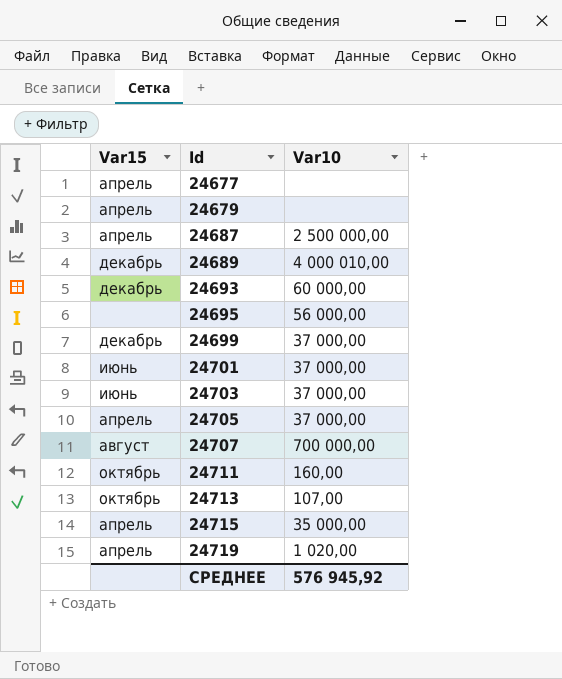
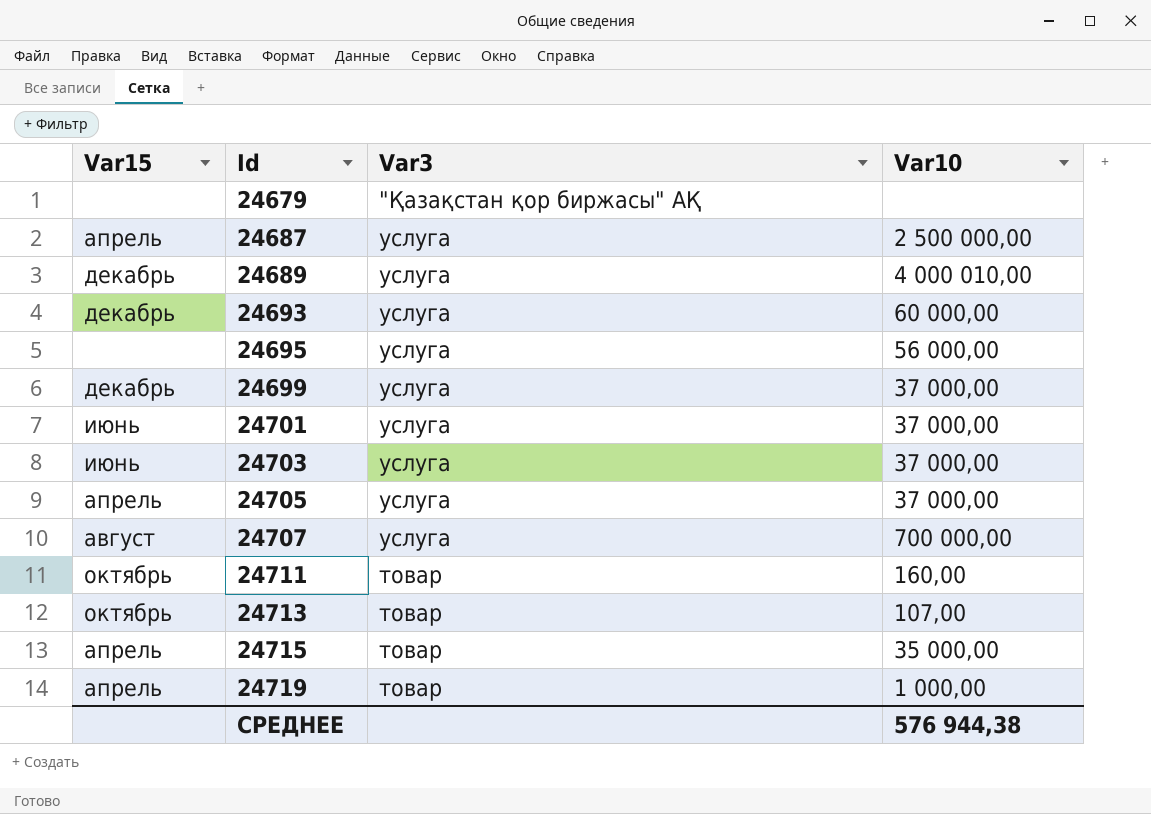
column Var3 | position: none -> 3
row 24677: апрель | none -> none
24679 | Var15: апрель -> none
24719 | Var10: 1 020,00 -> 1 000,00
СРЕДНЕЕ | Var10: 576 945,92 -> 576 944,38

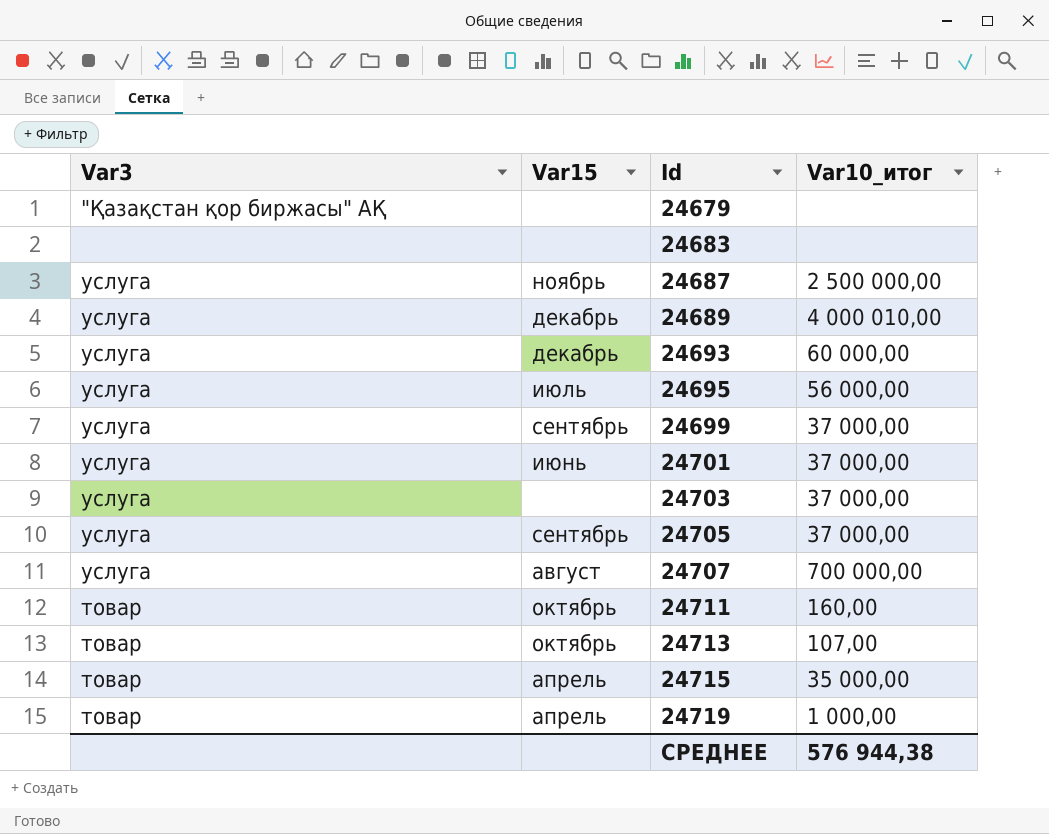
column Var3 | position: 3 -> 1
column name: Var10 -> Var10_итог
row 24683: none -> none | none | none
24687 | Var15: апрель -> ноябрь
24695 | Var15: none -> июль
24699 | Var15: декабрь -> сентябрь
24703 | Var15: июнь -> none
24705 | Var15: апрель -> сентябрь

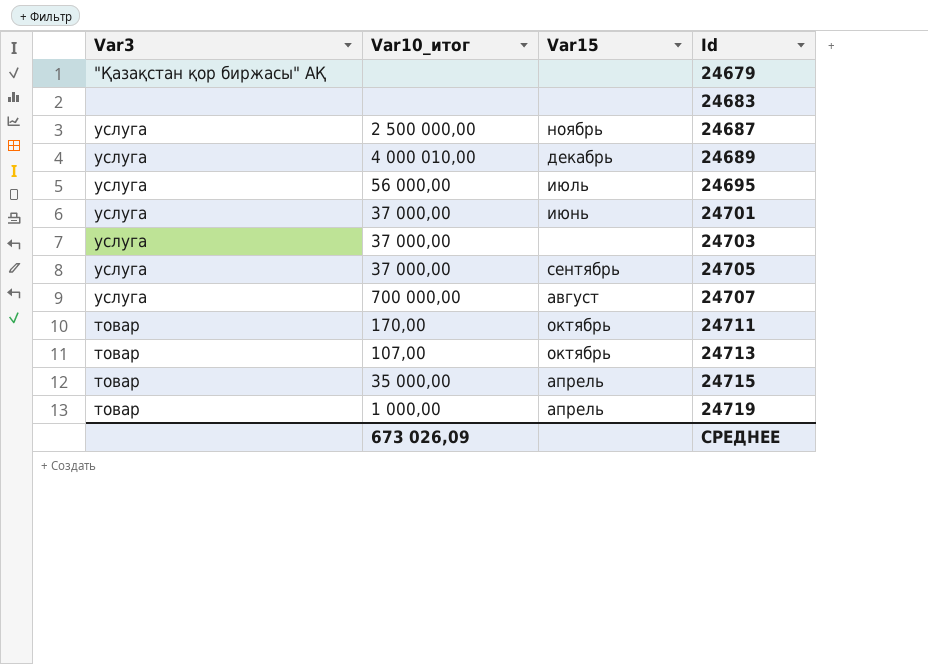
column Var10_итог | position: 4 -> 2
row 24693: услуга | декабрь | 60 000,00 -> none
row 24699: услуга | сентябрь | 37 000,00 -> none
24711 | Var10_итог: 160,00 -> 170,00
СРЕДНЕЕ | Var10_итог: 576 944,38 -> 673 026,09

